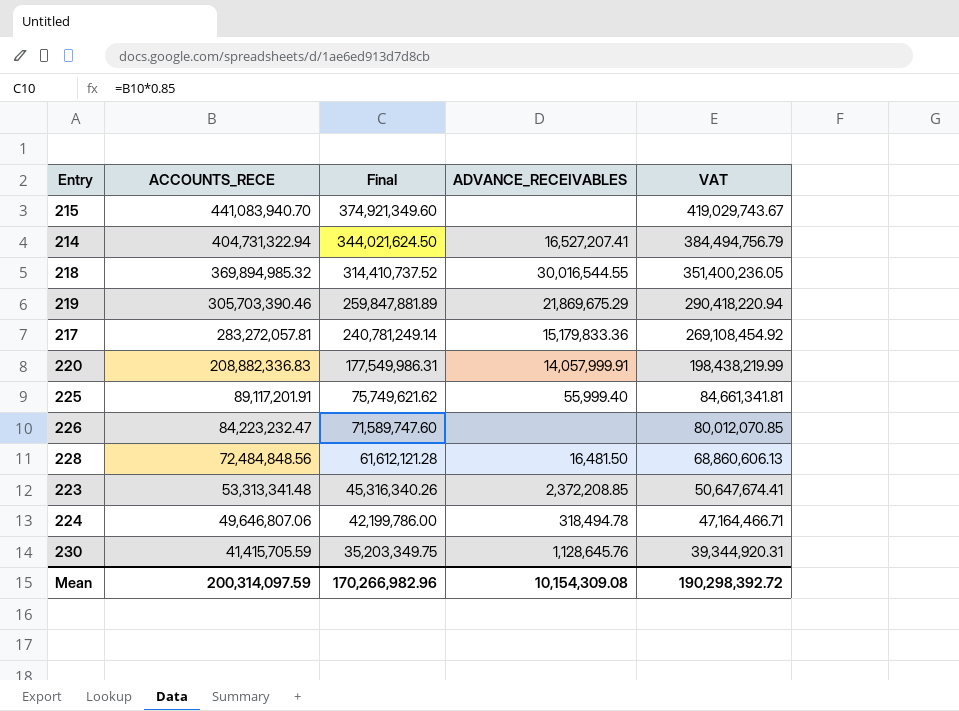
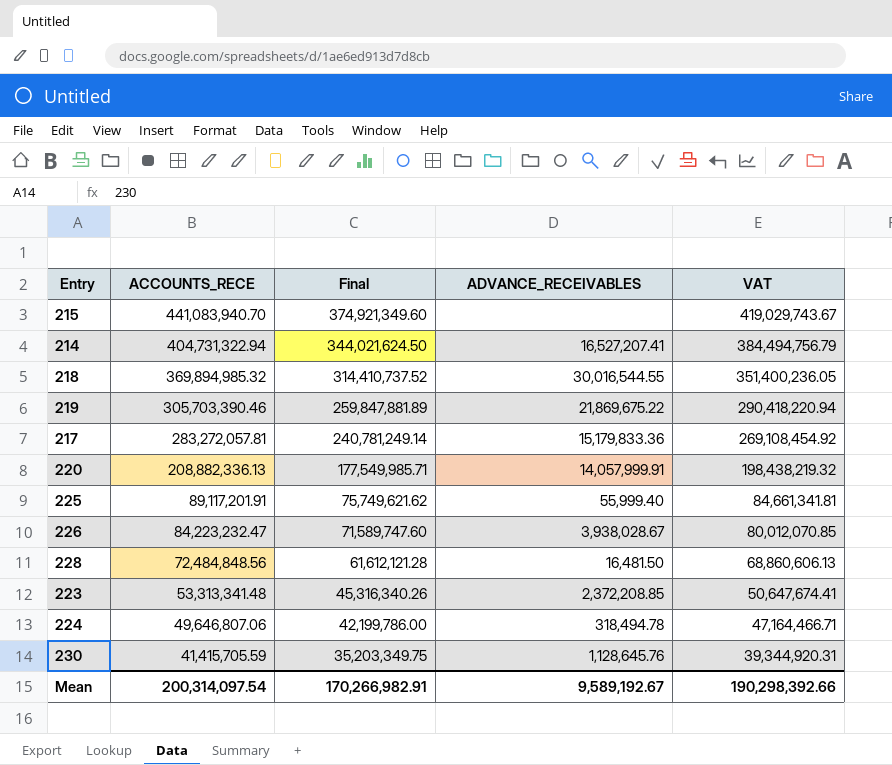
219 | ADVANCE_RECEIVABLES: 21,869,675.29 -> 21,869,675.22
220 | ACCOUNTS_RECE: 208,882,336.83 -> 208,882,336.13
220 | Final: 177,549,986.31 -> 177,549,985.71
220 | VAT: 198,438,219.99 -> 198,438,219.32
226 | ADVANCE_RECEIVABLES: none -> 3,938,028.67
Mean | ACCOUNTS_RECE: 200,314,097.59 -> 200,314,097.54
Mean | Final: 170,266,982.96 -> 170,266,982.91
Mean | ADVANCE_RECEIVABLES: 10,154,309.08 -> 9,589,192.67
Mean | VAT: 190,298,392.72 -> 190,298,392.66

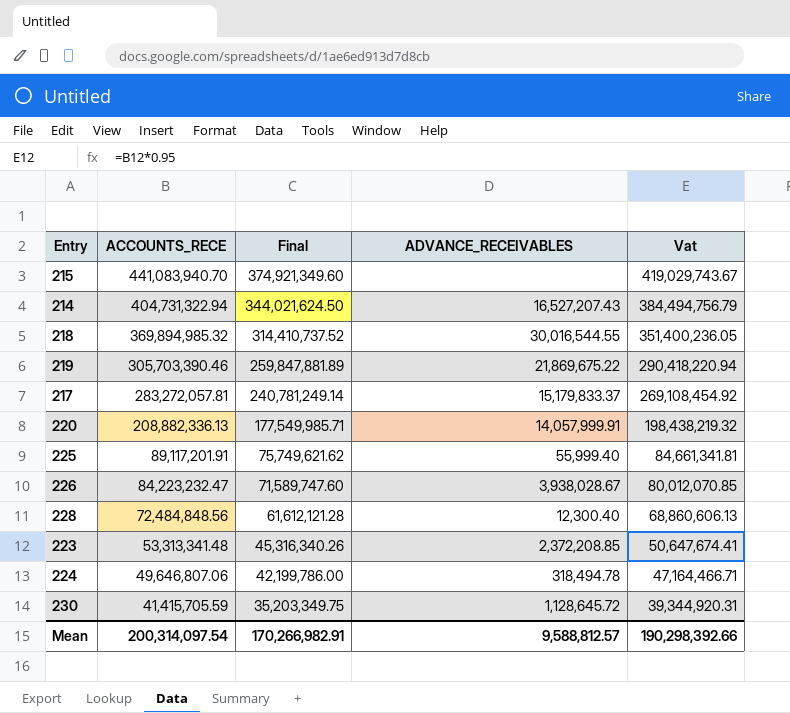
column name: VAT -> Vat
214 | ADVANCE_RECEIVABLES: 16,527,207.41 -> 16,527,207.43
217 | ADVANCE_RECEIVABLES: 15,179,833.36 -> 15,179,833.37
228 | ADVANCE_RECEIVABLES: 16,481.50 -> 12,300.40
230 | ADVANCE_RECEIVABLES: 1,128,645.76 -> 1,128,645.72
Mean | ADVANCE_RECEIVABLES: 9,589,192.67 -> 9,588,812.57

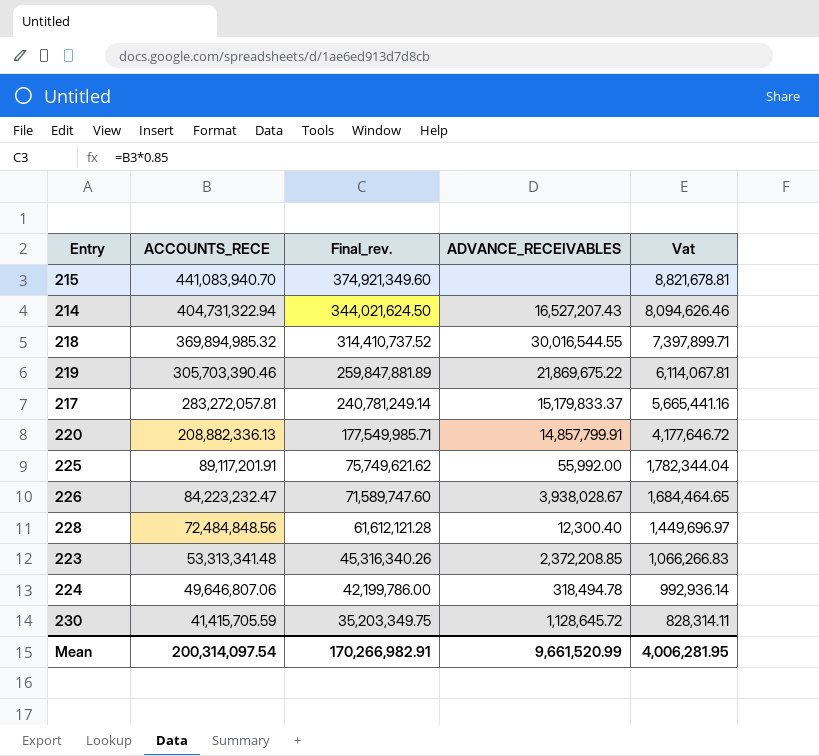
column name: Final -> Final_rev.
column Vat | formula: [ACCOUNTS_RECE] * 0.95 -> [ACCOUNTS_RECE] * 0.02
220 | ADVANCE_RECEIVABLES: 14,057,999.91 -> 14,857,799.91
225 | ADVANCE_RECEIVABLES: 55,999.40 -> 55,992.00
Mean | ADVANCE_RECEIVABLES: 9,588,812.57 -> 9,661,520.99
Mean | Vat: 190,298,392.66 -> 4,006,281.95

